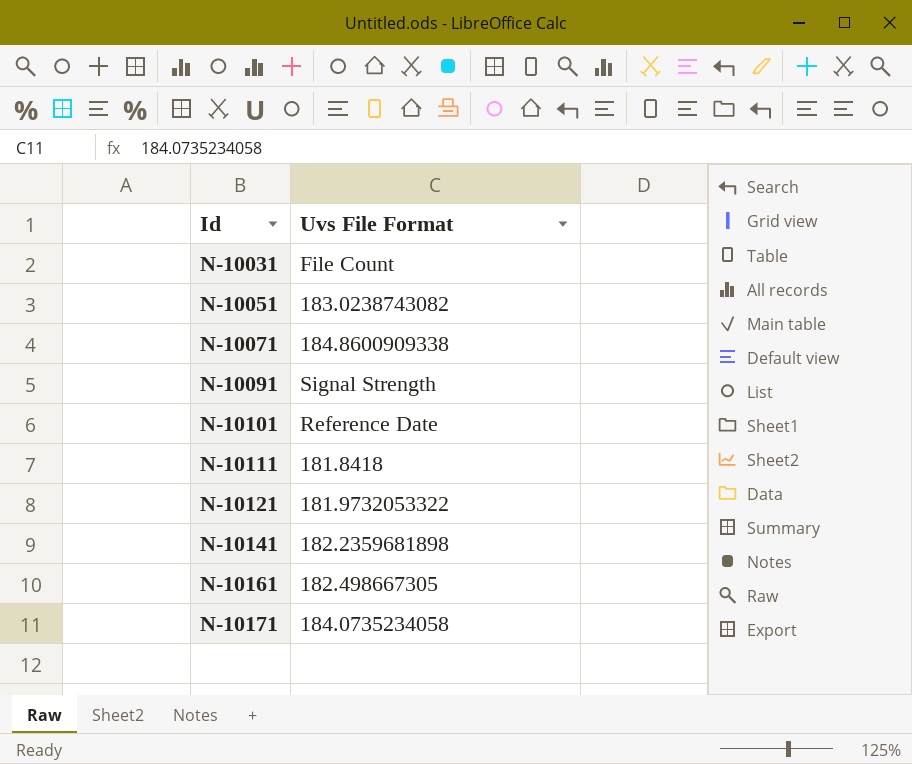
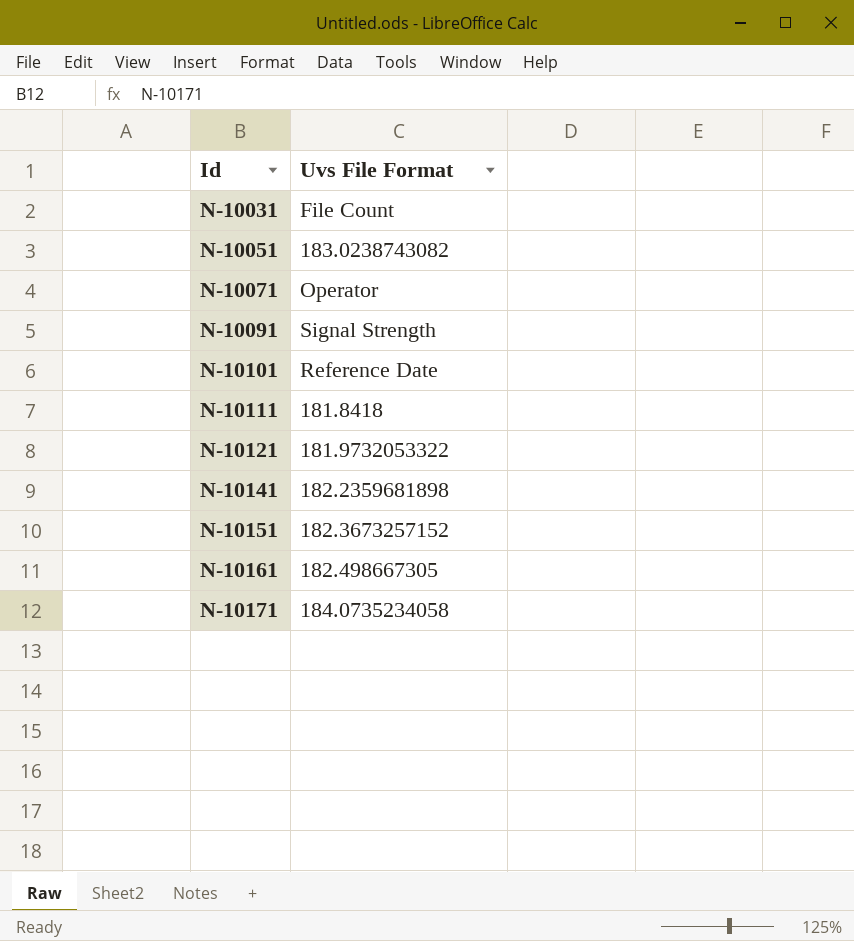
N-10071 | Uvs File Format: 184.8600909338 -> Operator
row N-10151: none -> 182.3673257152

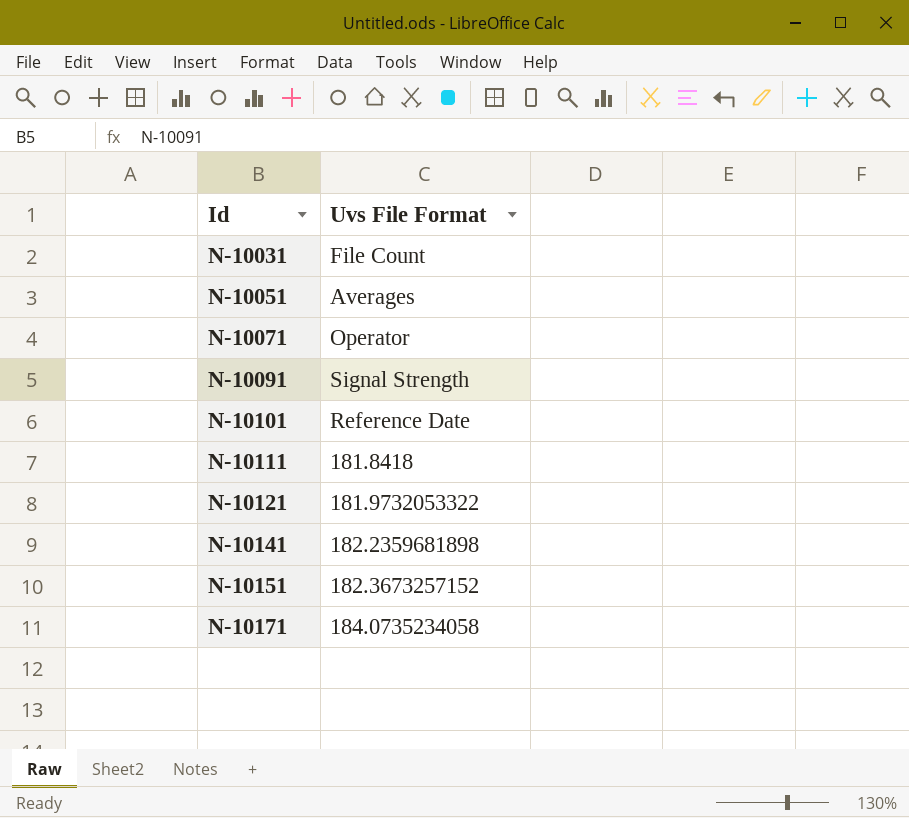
row N-10161: 182.498667305 -> none
N-10051 | Uvs File Format: 183.0238743082 -> Averages

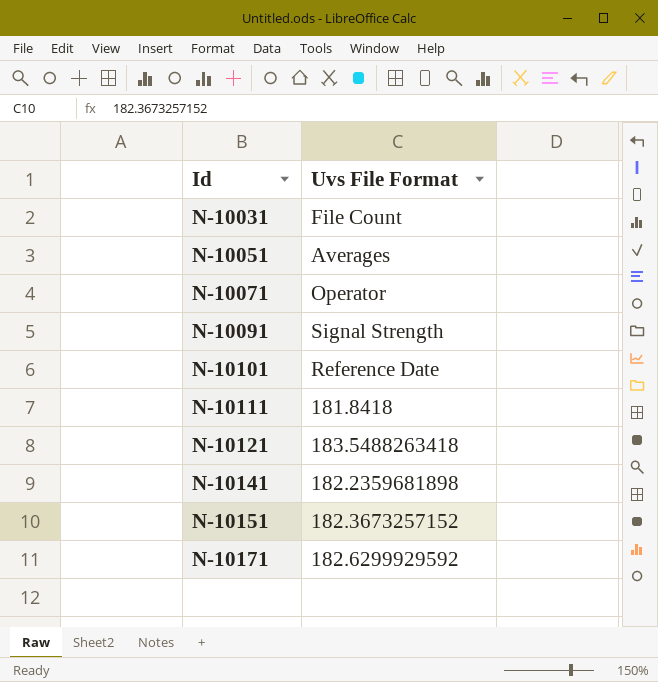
N-10121 | Uvs File Format: 181.9732053322 -> 183.5488263418
N-10171 | Uvs File Format: 184.0735234058 -> 182.6299929592

